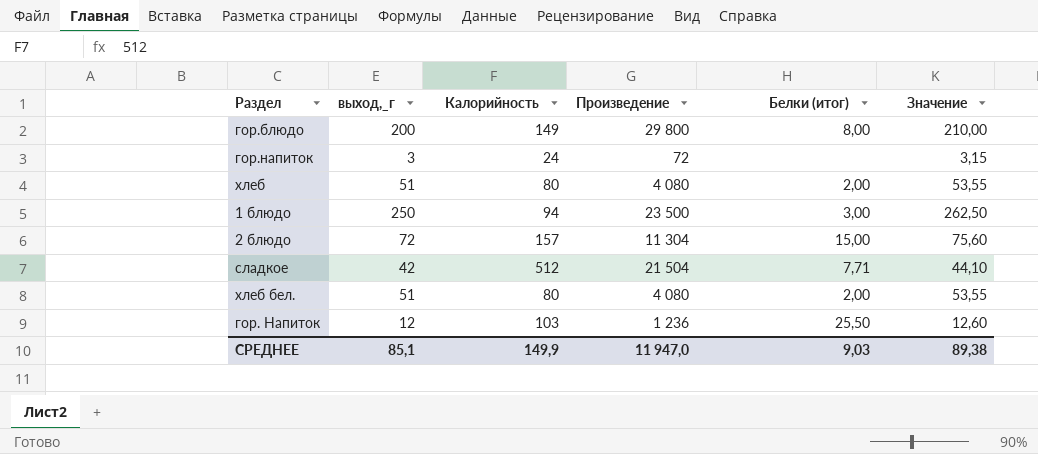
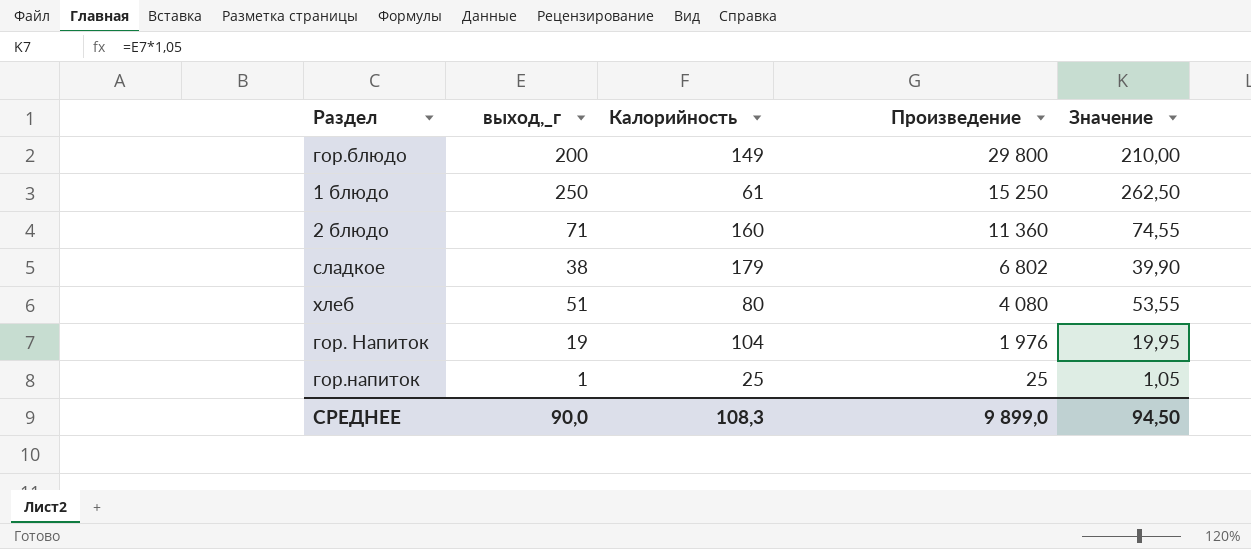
row order: none -> Произведение descending
column Белки (итог) | position: 5 -> none
row хлеб бел.: 51 | 80 | 4 080 | 2,00 | 53,55 -> none
1 блюдо | Калорийность: 94 -> 61
1 блюдо | Произведение: 23 500 -> 15 250
2 блюдо | выход,_г: 72 -> 71
2 блюдо | Калорийность: 157 -> 160
2 блюдо | Произведение: 11 304 -> 11 360
2 блюдо | Значение: 75,60 -> 74,55
сладкое | выход,_г: 42 -> 38
сладкое | Калорийность: 512 -> 179
сладкое | Произведение: 21 504 -> 6 802
сладкое | Значение: 44,10 -> 39,90
гор. Напиток | выход,_г: 12 -> 19
гор. Напиток | Калорийность: 103 -> 104
гор. Напиток | Произведение: 1 236 -> 1 976
гор. Напиток | Значение: 12,60 -> 19,95
гор.напиток | выход,_г: 3 -> 1
гор.напиток | Калорийность: 24 -> 25
гор.напиток | Произведение: 72 -> 25
гор.напиток | Значение: 3,15 -> 1,05
СРЕДНЕЕ | выход,_г: 85,1 -> 90,0
СРЕДНЕЕ | Калорийность: 149,9 -> 108,3
СРЕДНЕЕ | Произведение: 11 947,0 -> 9 899,0
СРЕДНЕЕ | Значение: 89,38 -> 94,50

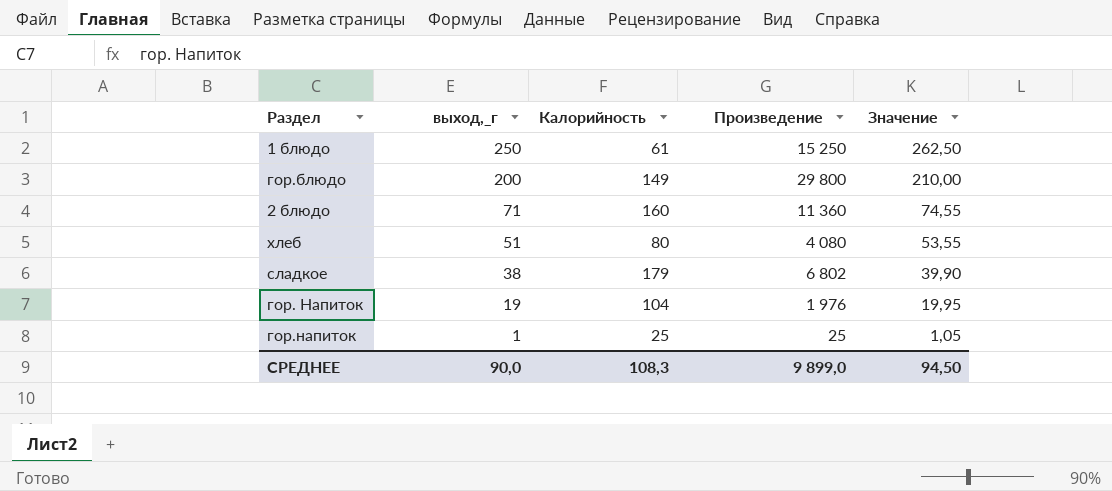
row order: Произведение descending -> выход,_г descending

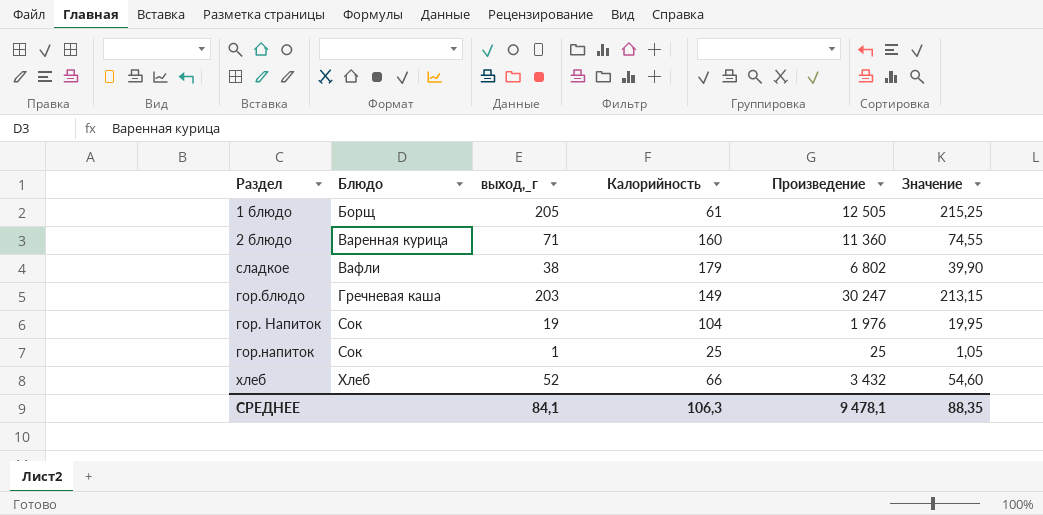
row order: выход,_г descending -> Блюдо ascending
column Блюдо | position: none -> 2
1 блюдо | выход,_г: 250 -> 205
1 блюдо | Произведение: 15 250 -> 12 505
1 блюдо | Значение: 262,50 -> 215,25
гор.блюдо | выход,_г: 200 -> 203
гор.блюдо | Произведение: 29 800 -> 30 247
гор.блюдо | Значение: 210,00 -> 213,15
хлеб | выход,_г: 51 -> 52
хлеб | Калорийность: 80 -> 66
хлеб | Произведение: 4 080 -> 3 432
хлеб | Значение: 53,55 -> 54,60
СРЕДНЕЕ | выход,_г: 90,0 -> 84,1
СРЕДНЕЕ | Калорийность: 108,3 -> 106,3
СРЕДНЕЕ | Произведение: 9 899,0 -> 9 478,1
СРЕДНЕЕ | Значение: 94,50 -> 88,35

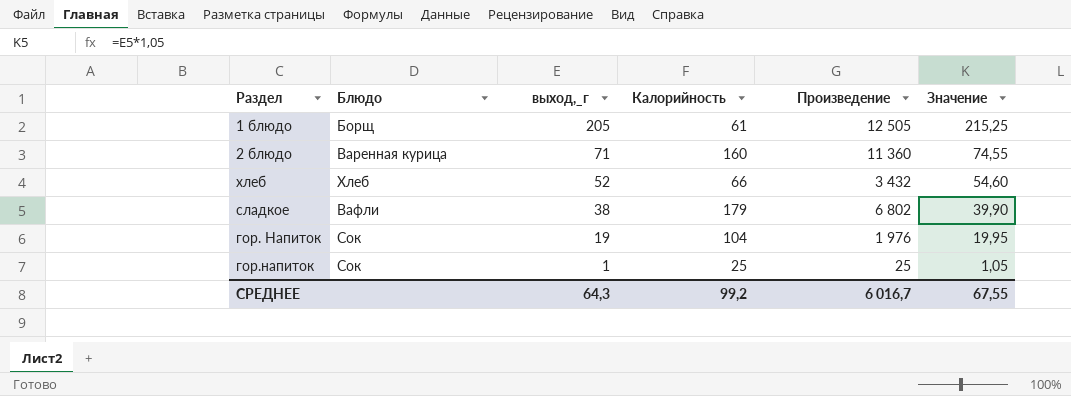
row order: Блюдо ascending -> выход,_г descending
row гор.блюдо: Гречневая каша | 203 | 149 | 30 247 | 213,15 -> none
СРЕДНЕЕ | выход,_г: 84,1 -> 64,3
СРЕДНЕЕ | Калорийность: 106,3 -> 99,2
СРЕДНЕЕ | Произведение: 9 478,1 -> 6 016,7
СРЕДНЕЕ | Значение: 88,35 -> 67,55

